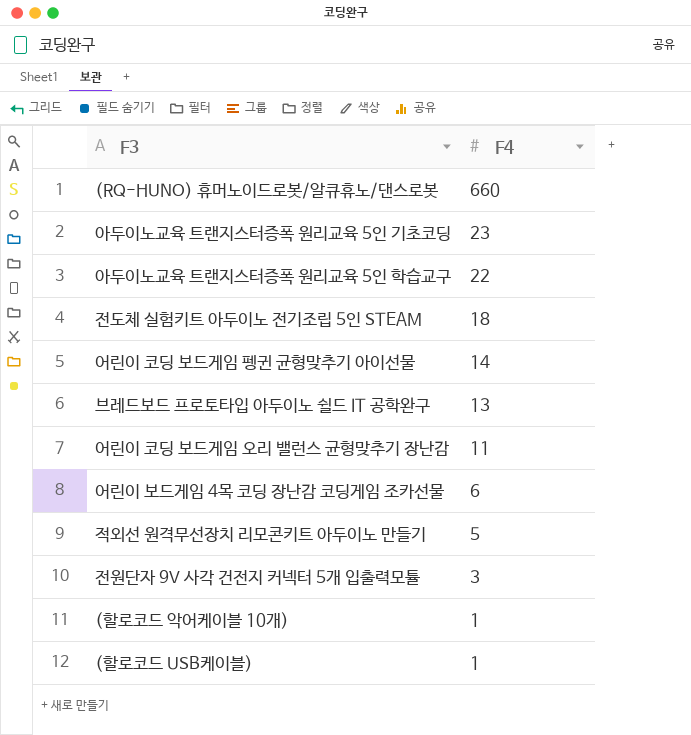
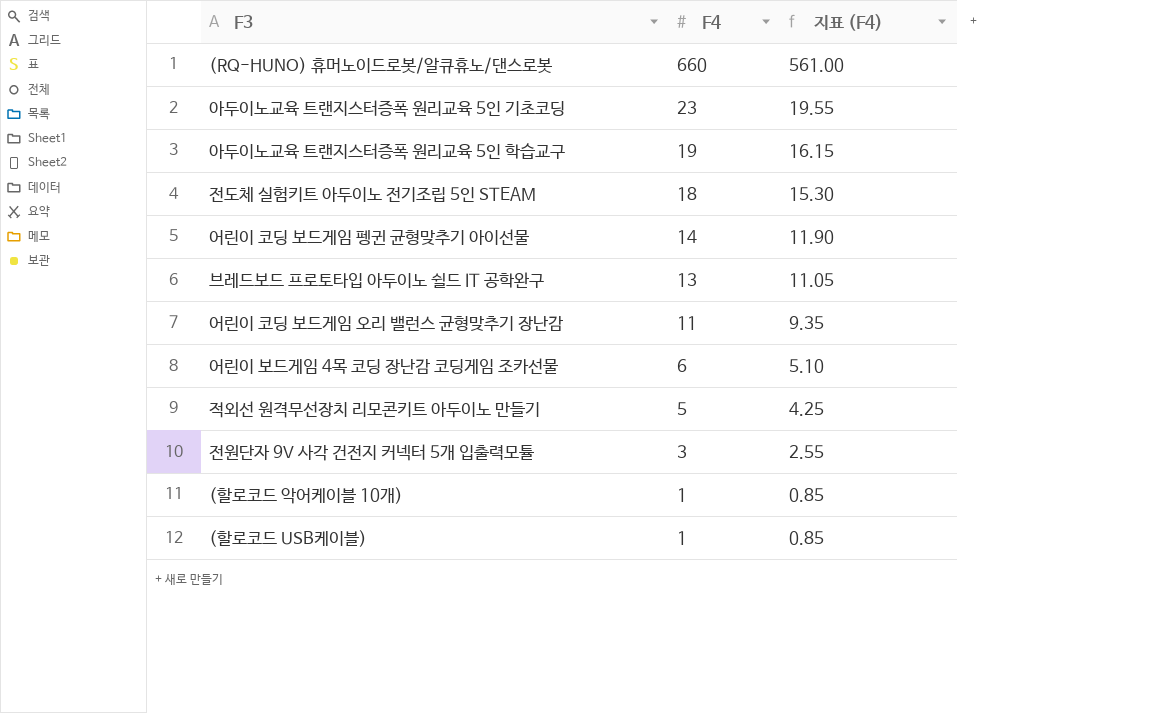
column 지표 (F4) | formula: none -> [F4] * 0.85
아두이노교육 트랜지스터증폭 원리교육 5인 학습교구 | F4: 22 -> 19

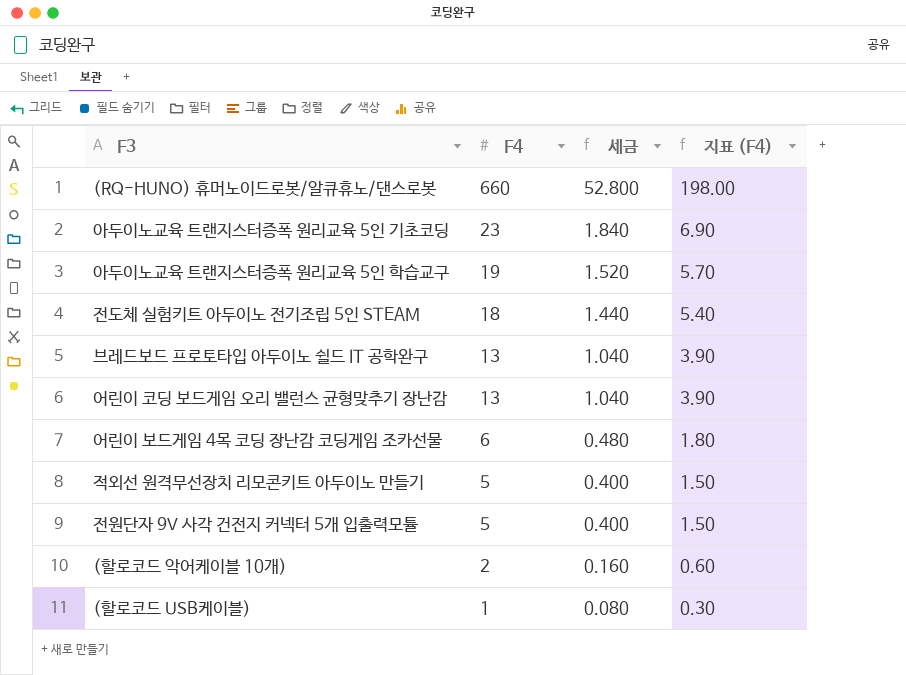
column 세금 | formula: none -> [F4] * 0.08
column 지표 (F4) | formula: [F4] * 0.85 -> [F4] * 0.3
row 어린이 코딩 보드게임 펭귄 균형맞추기 아이선물: 14 | 11.90 -> none
어린이 코딩 보드게임 오리 밸런스 균형맞추기 장난감 | F4: 11 -> 13
전원단자 9V 사각 건전지 커넥터 5개 입출력모튤 | F4: 3 -> 5
(할로코드 악어케이블 10개) | F4: 1 -> 2

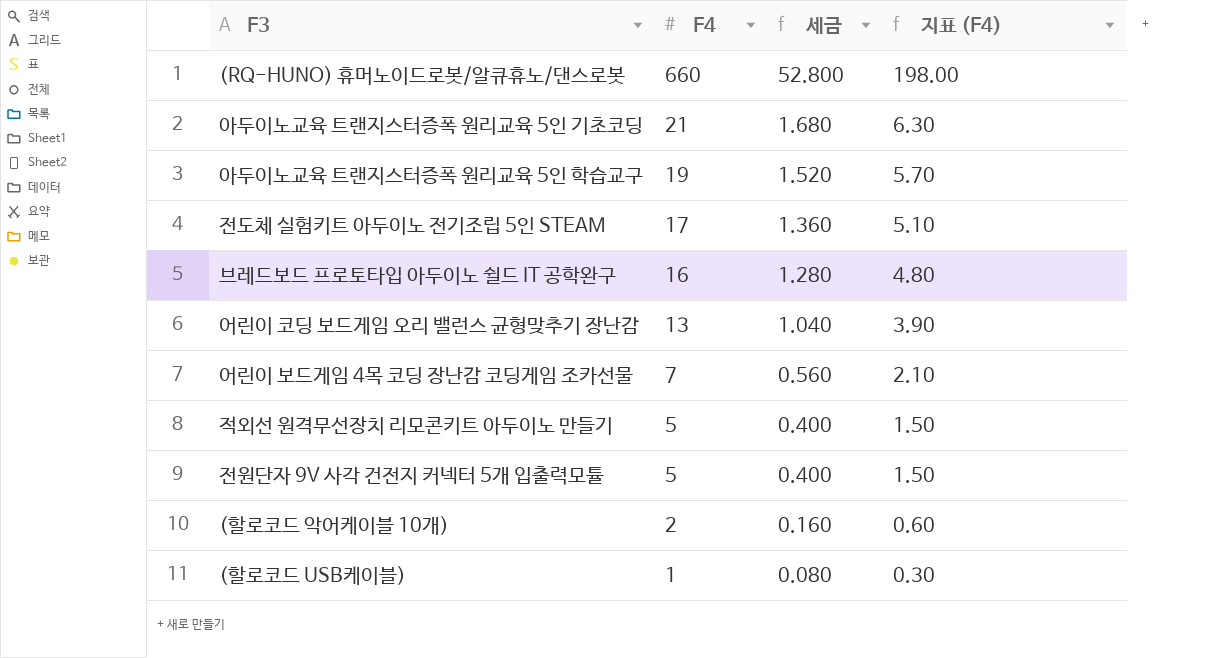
아두이노교육 트랜지스터증폭 원리교육 5인 기초코딩 | F4: 23 -> 21
아두이노교육 트랜지스터증폭 원리교육 5인 기초코딩 | 세금: 1.840 -> 1.680
아두이노교육 트랜지스터증폭 원리교육 5인 기초코딩 | 지표 (F4): 6.90 -> 6.30
전도체 실험키트 아두이노 전기조립 5인 STEAM | F4: 18 -> 17
전도체 실험키트 아두이노 전기조립 5인 STEAM | 세금: 1.440 -> 1.360
전도체 실험키트 아두이노 전기조립 5인 STEAM | 지표 (F4): 5.40 -> 5.10
브레드보드 프로토타입 아두이노 쉴드 IT 공학완구 | F4: 13 -> 16
브레드보드 프로토타입 아두이노 쉴드 IT 공학완구 | 세금: 1.040 -> 1.280
브레드보드 프로토타입 아두이노 쉴드 IT 공학완구 | 지표 (F4): 3.90 -> 4.80
어린이 보드게임 4목 코딩 장난감 코딩게임 조카선물 | F4: 6 -> 7
어린이 보드게임 4목 코딩 장난감 코딩게임 조카선물 | 세금: 0.480 -> 0.560
어린이 보드게임 4목 코딩 장난감 코딩게임 조카선물 | 지표 (F4): 1.80 -> 2.10

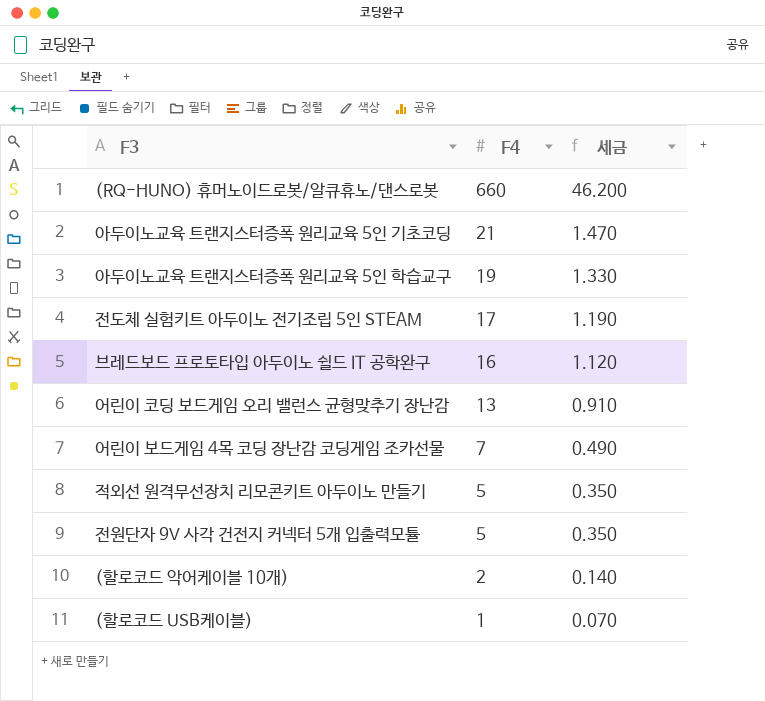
column 지표 (F4) | formula: [F4] * 0.3 -> none
column 세금 | formula: [F4] * 0.08 -> [F4] * 0.07

